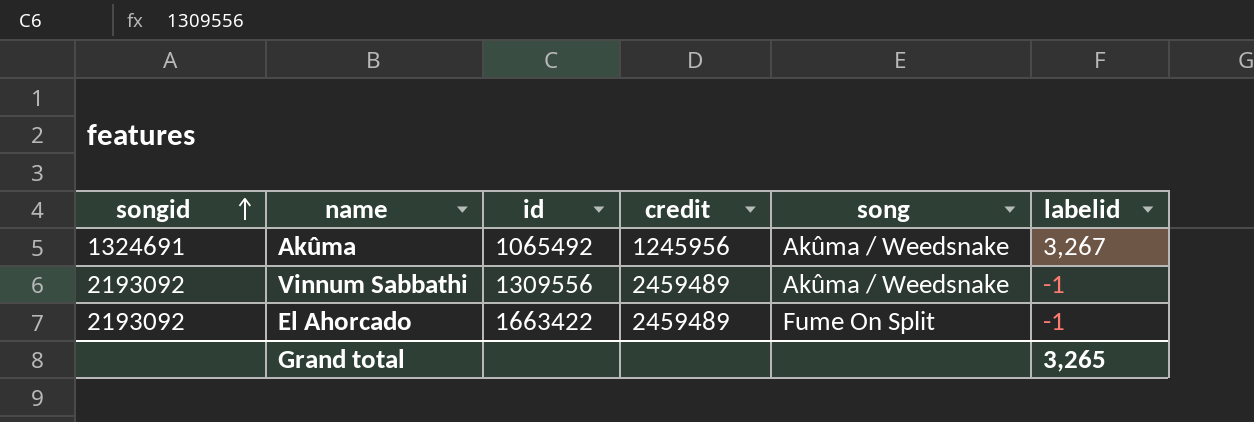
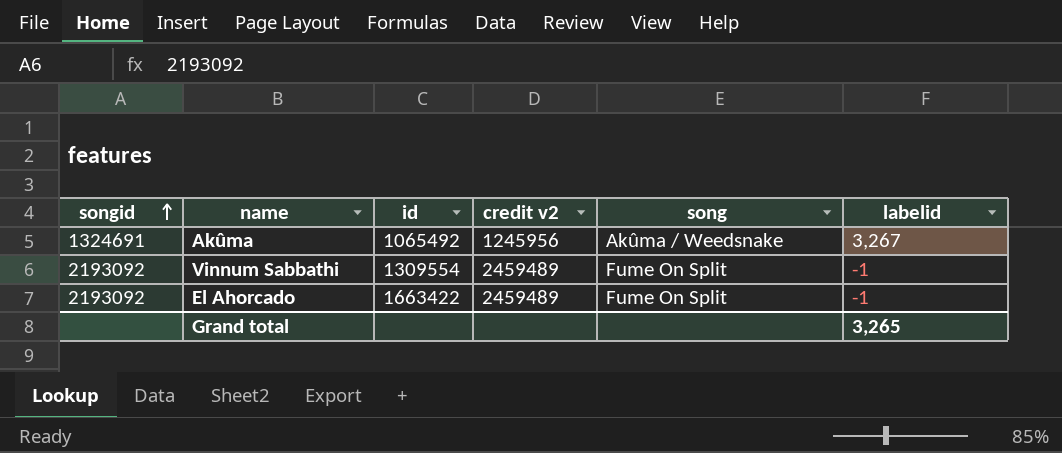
column name: credit -> credit v2
Vinnum Sabbathi | id: 1309556 -> 1309554
Vinnum Sabbathi | song: Akûma / Weedsnake -> Fume On Split

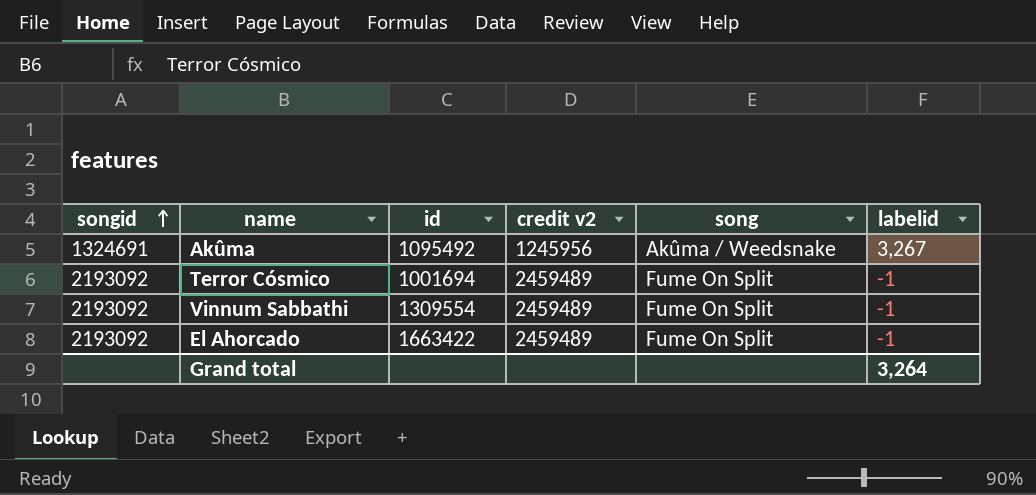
Akûma | id: 1065492 -> 1095492
row Terror Cósmico: none -> 2193092 | 1001694 | 2459489 | Fume On Split | -1
Grand total | labelid: 3,265 -> 3,264

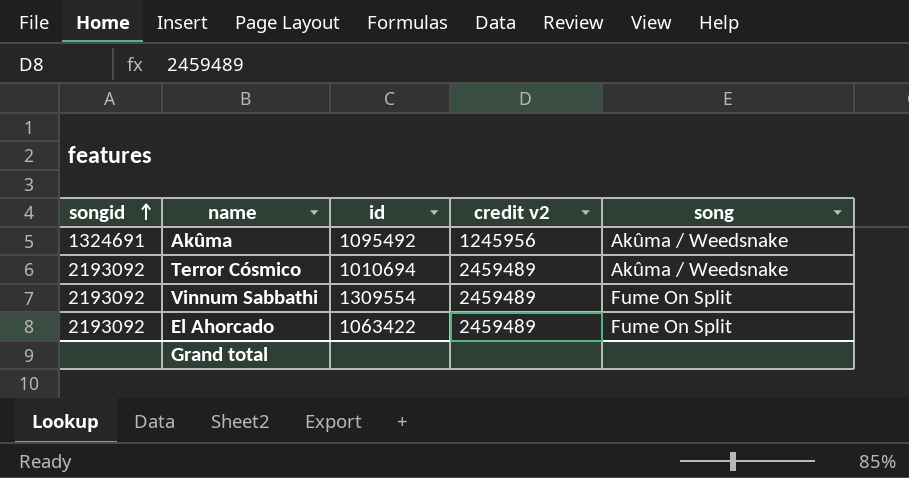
column labelid | position: 6 -> none
Terror Cósmico | id: 1001694 -> 1010694
Terror Cósmico | song: Fume On Split -> Akûma / Weedsnake
El Ahorcado | id: 1663422 -> 1063422

